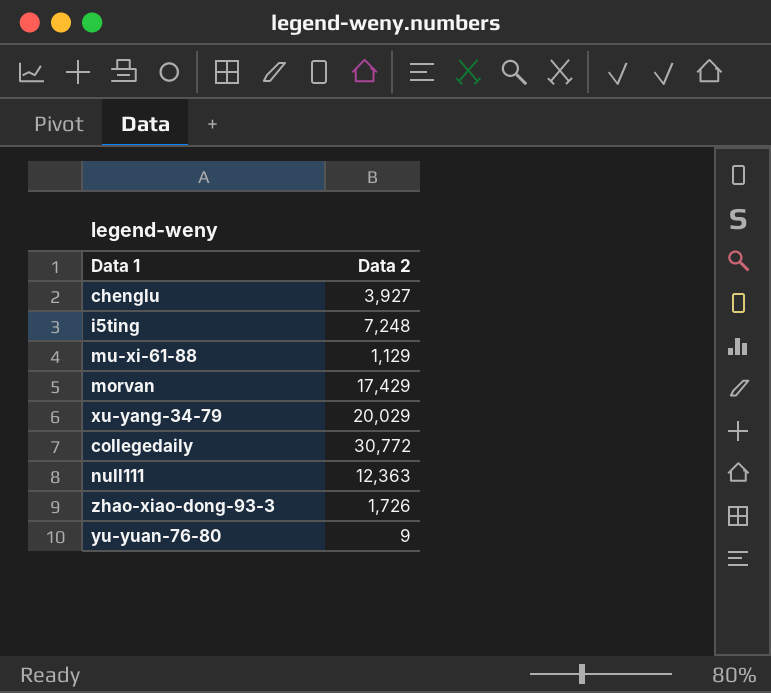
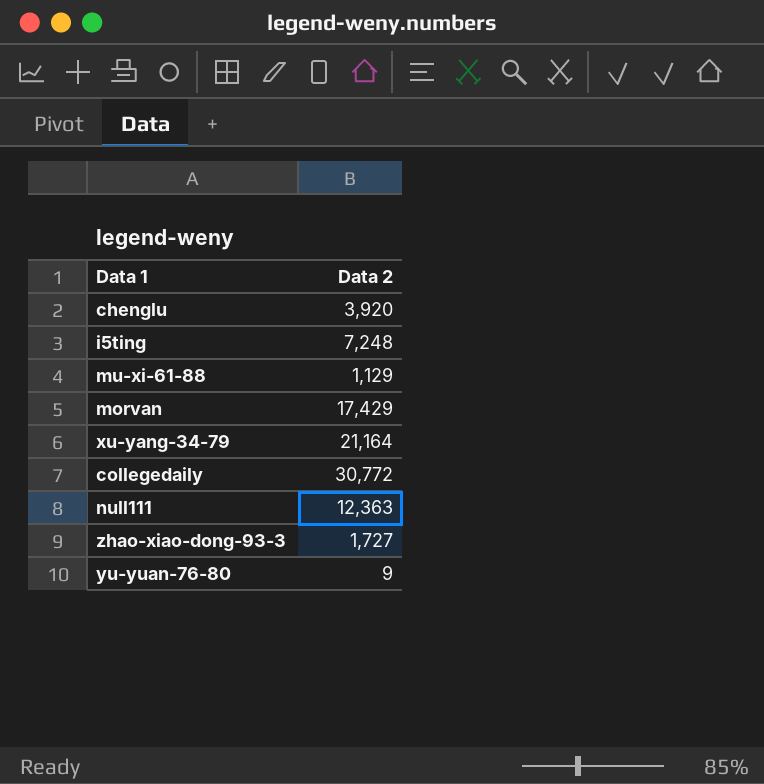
chenglu | Data 2: 3,927 -> 3,920
xu-yang-34-79 | Data 2: 20,029 -> 21,164
zhao-xiao-dong-93-3 | Data 2: 1,726 -> 1,727

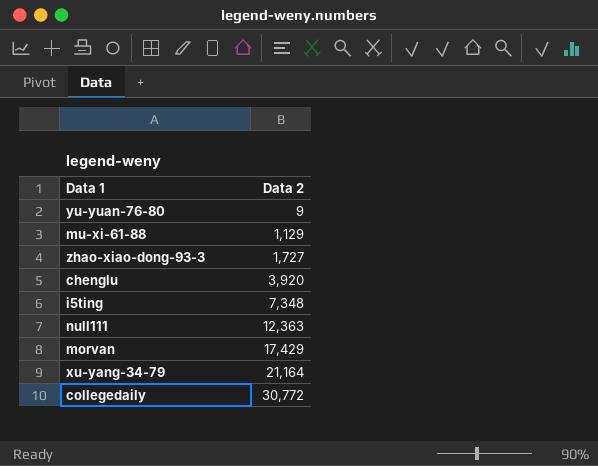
row order: none -> Data 2 ascending
i5ting | Data 2: 7,248 -> 7,348

